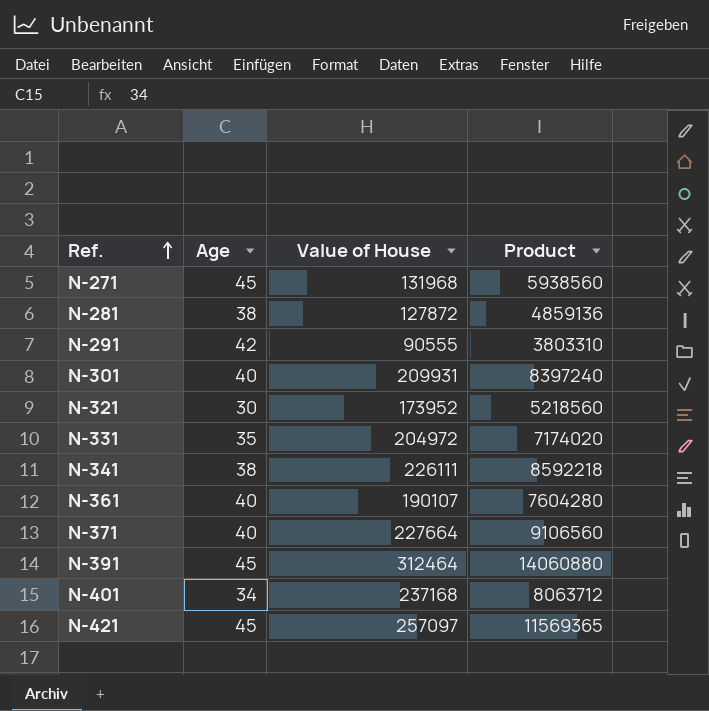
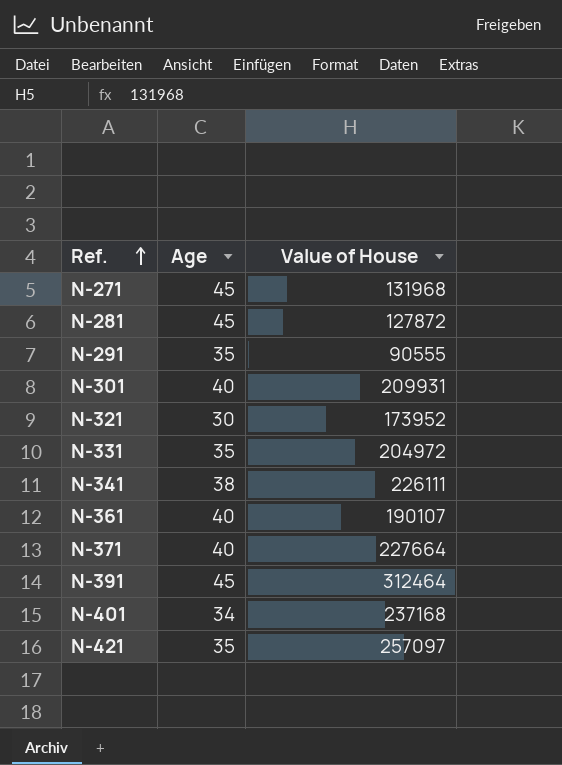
column Product | formula: [Age] * [Value of House] -> none
N-281 | Age: 38 -> 45
N-291 | Age: 42 -> 35
N-421 | Age: 45 -> 35

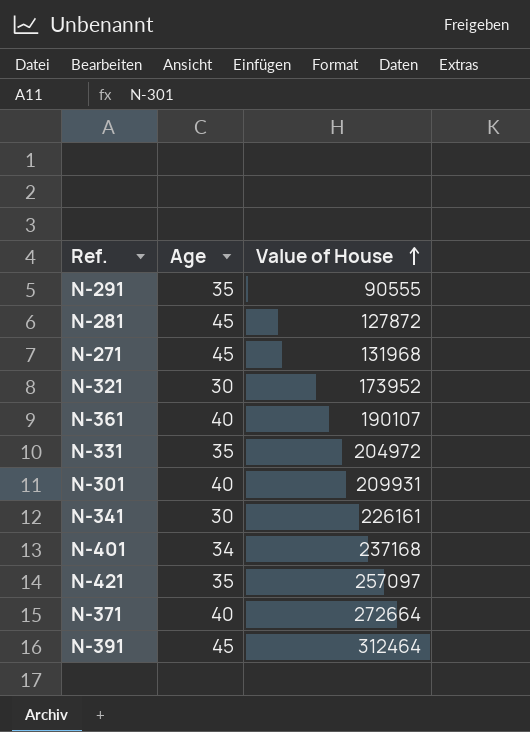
row order: Ref. ascending -> Value of House ascending
N-341 | Age: 38 -> 30
N-341 | Value of House: 226111 -> 226161
N-371 | Value of House: 227664 -> 272664

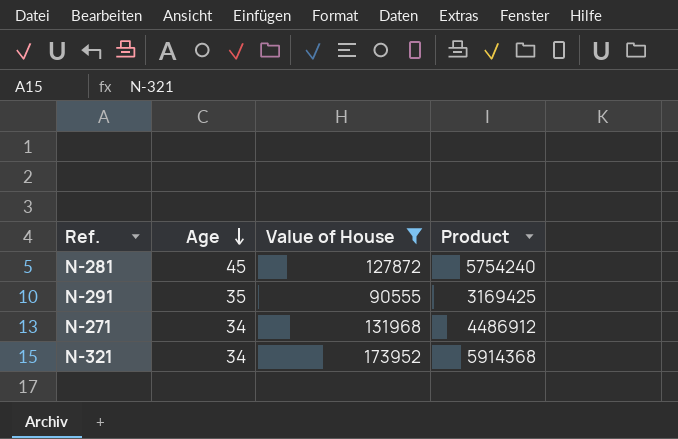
filter: none -> Value of House <= 173952
row order: Value of House ascending -> Age descending
column Product | formula: none -> [Age] * [Value of House]
N-271 | Age: 45 -> 34
N-321 | Age: 30 -> 34

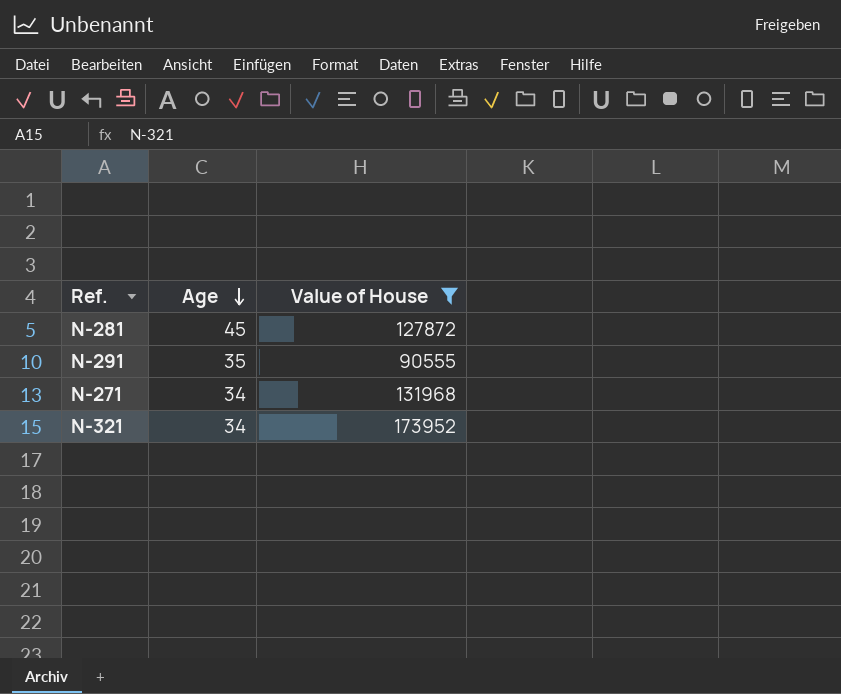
column Product | formula: [Age] * [Value of House] -> none

